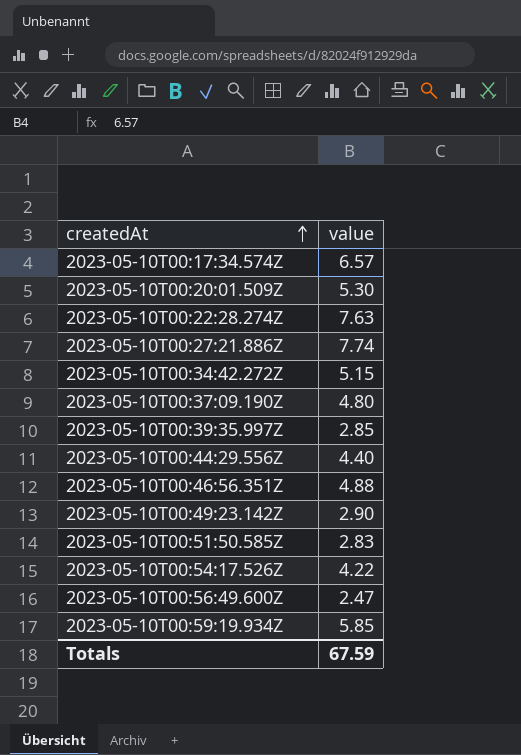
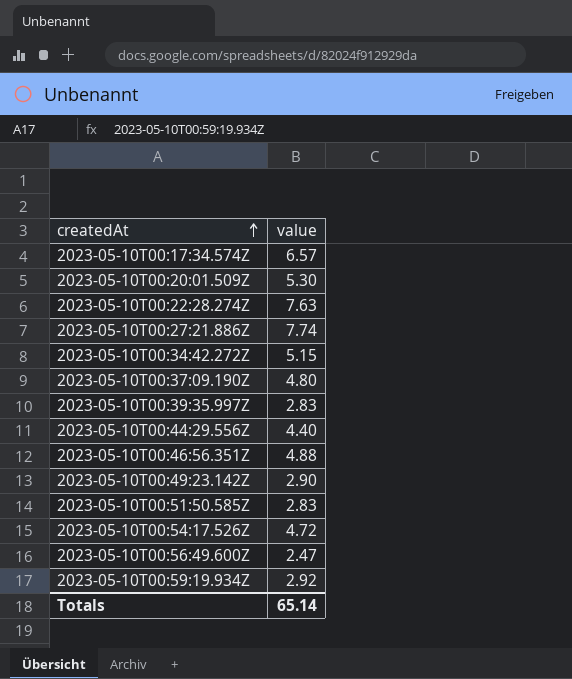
2023-05-10T00:39:35.997Z | value: 2.85 -> 2.83
2023-05-10T00:54:17.526Z | value: 4.22 -> 4.72
2023-05-10T00:59:19.934Z | value: 5.85 -> 2.92
Totals | value: 67.59 -> 65.14

